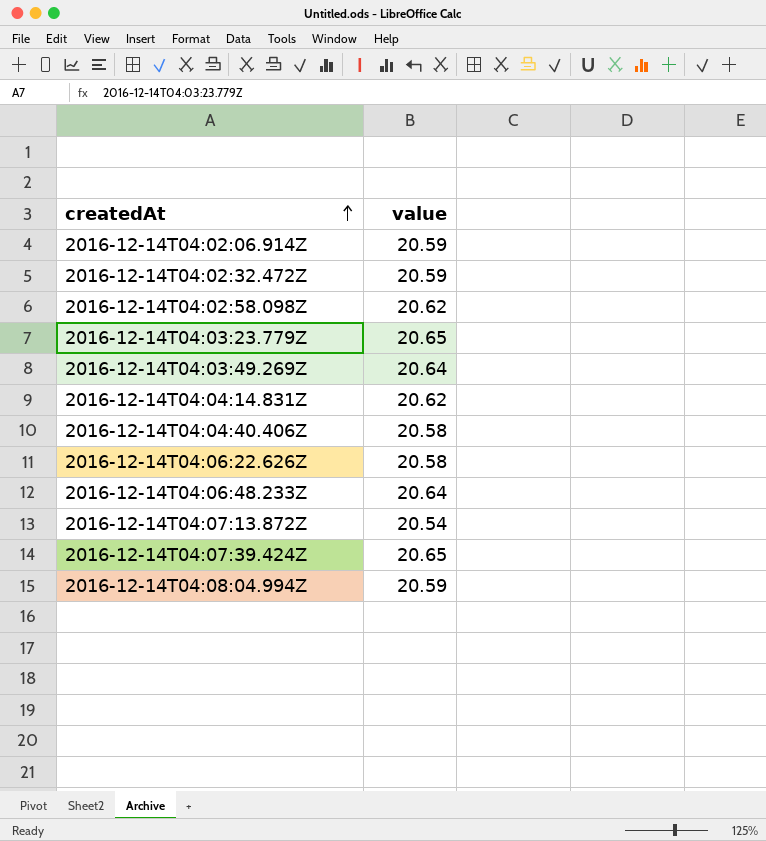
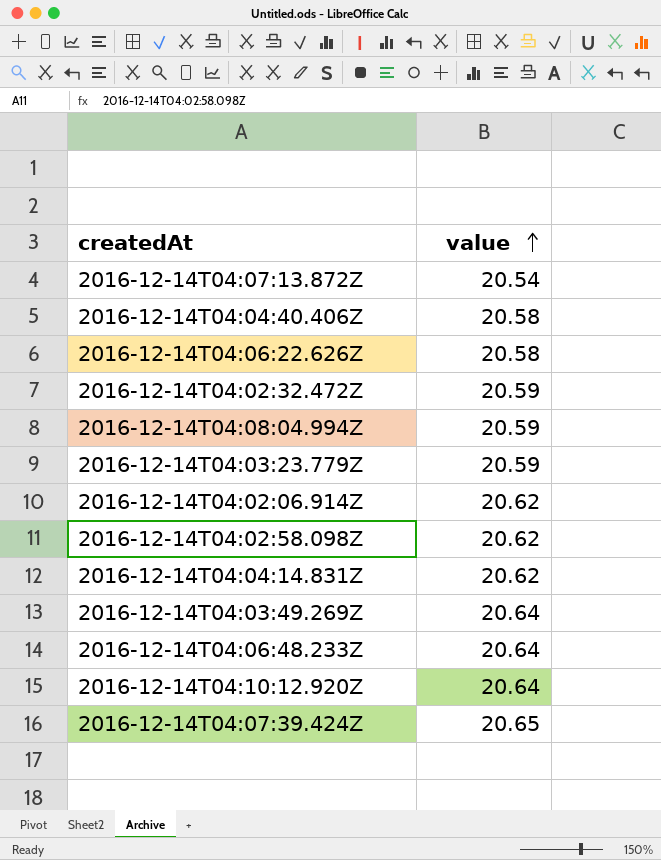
row order: createdAt ascending -> value ascending
2016-12-14T04:03:23.779Z | value: 20.65 -> 20.59
2016-12-14T04:02:06.914Z | value: 20.59 -> 20.62
row 2016-12-14T04:10:12.920Z: none -> 20.64

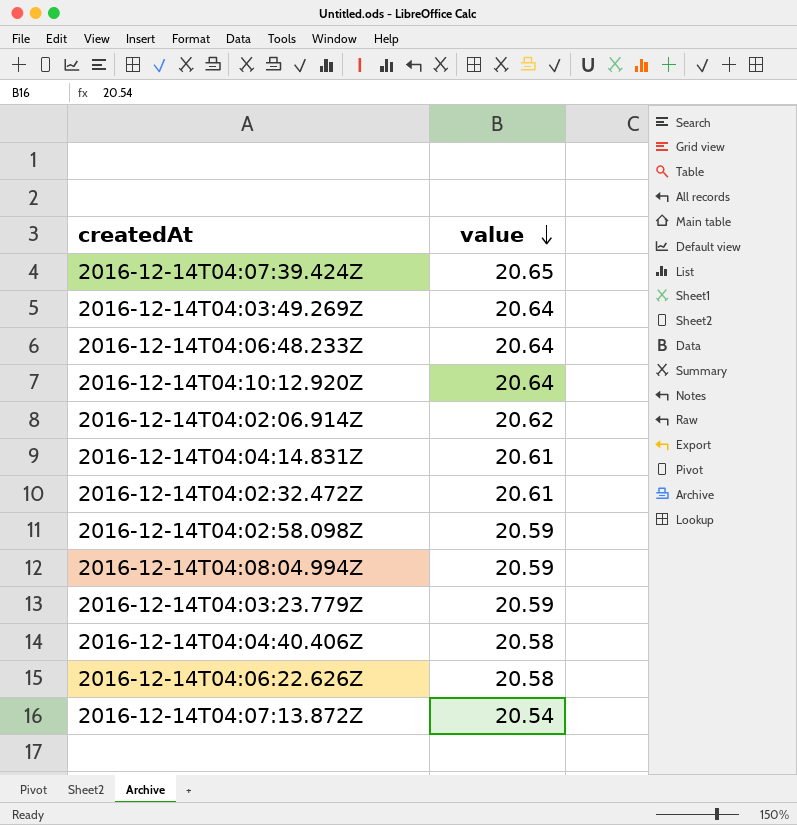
row order: value ascending -> value descending
2016-12-14T04:04:14.831Z | value: 20.62 -> 20.61
2016-12-14T04:02:32.472Z | value: 20.59 -> 20.61
2016-12-14T04:02:58.098Z | value: 20.62 -> 20.59

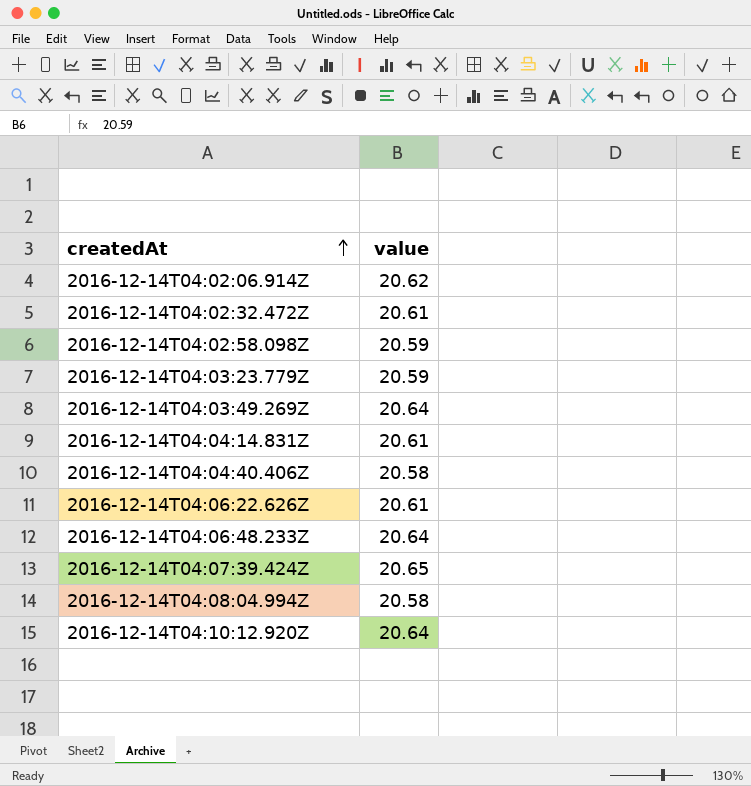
row order: value descending -> createdAt ascending
row 2016-12-14T04:07:13.872Z: 20.54 -> none
2016-12-14T04:06:22.626Z | value: 20.58 -> 20.61
2016-12-14T04:08:04.994Z | value: 20.59 -> 20.58

